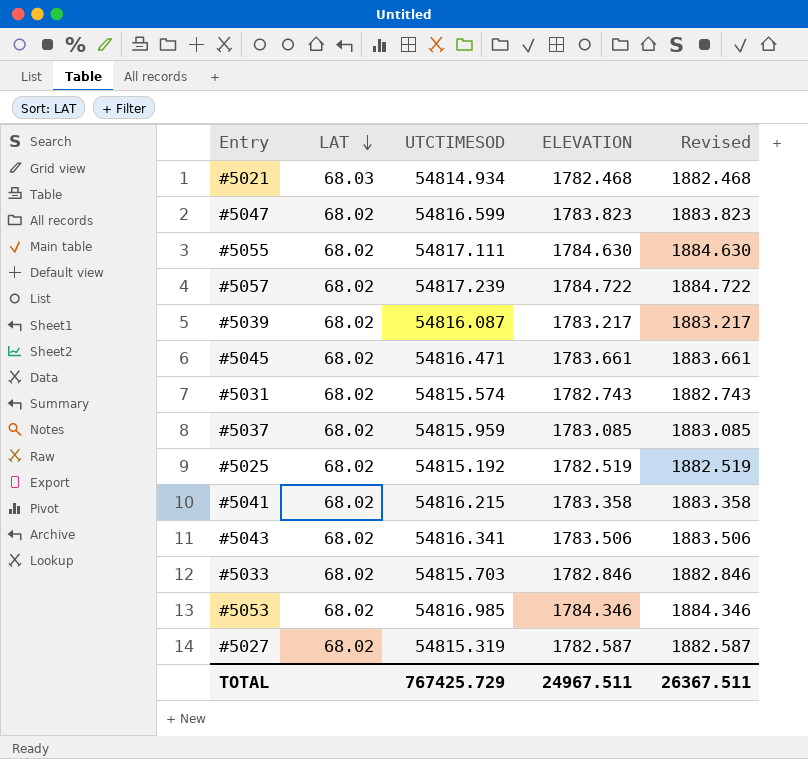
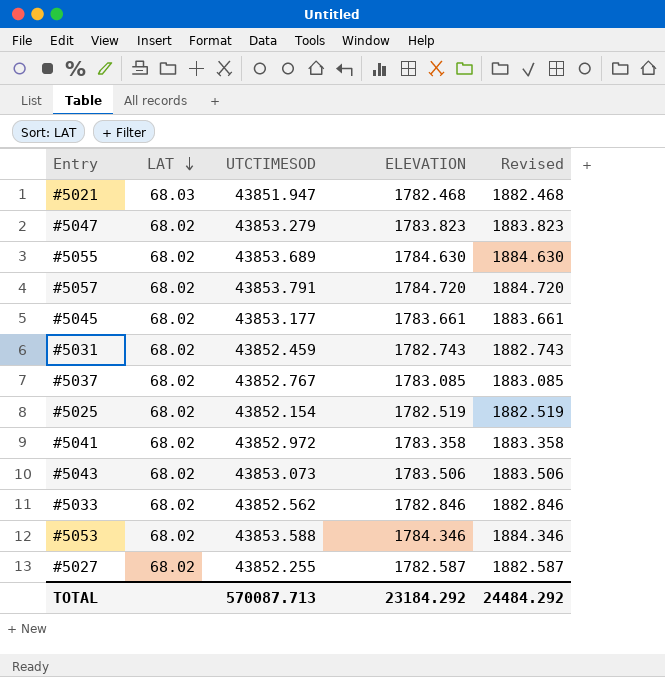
row #5039: 68.02 | 54816.087 | 1783.217 | 1883.217 -> none
#5021 | UTCTIMESOD: 54814.934 -> 43851.947
#5047 | UTCTIMESOD: 54816.599 -> 43853.279
#5055 | UTCTIMESOD: 54817.111 -> 43853.689
#5057 | UTCTIMESOD: 54817.239 -> 43853.791
#5057 | ELEVATION: 1784.722 -> 1784.720
#5057 | Revised: 1884.722 -> 1884.720
#5045 | UTCTIMESOD: 54816.471 -> 43853.177
#5031 | UTCTIMESOD: 54815.574 -> 43852.459
#5037 | UTCTIMESOD: 54815.959 -> 43852.767
#5025 | UTCTIMESOD: 54815.192 -> 43852.154
#5041 | UTCTIMESOD: 54816.215 -> 43852.972
#5043 | UTCTIMESOD: 54816.341 -> 43853.073
#5033 | UTCTIMESOD: 54815.703 -> 43852.562
#5053 | UTCTIMESOD: 54816.985 -> 43853.588
#5027 | UTCTIMESOD: 54815.319 -> 43852.255
TOTAL | UTCTIMESOD: 767425.729 -> 570087.713
TOTAL | ELEVATION: 24967.511 -> 23184.292
TOTAL | Revised: 26367.511 -> 24484.292

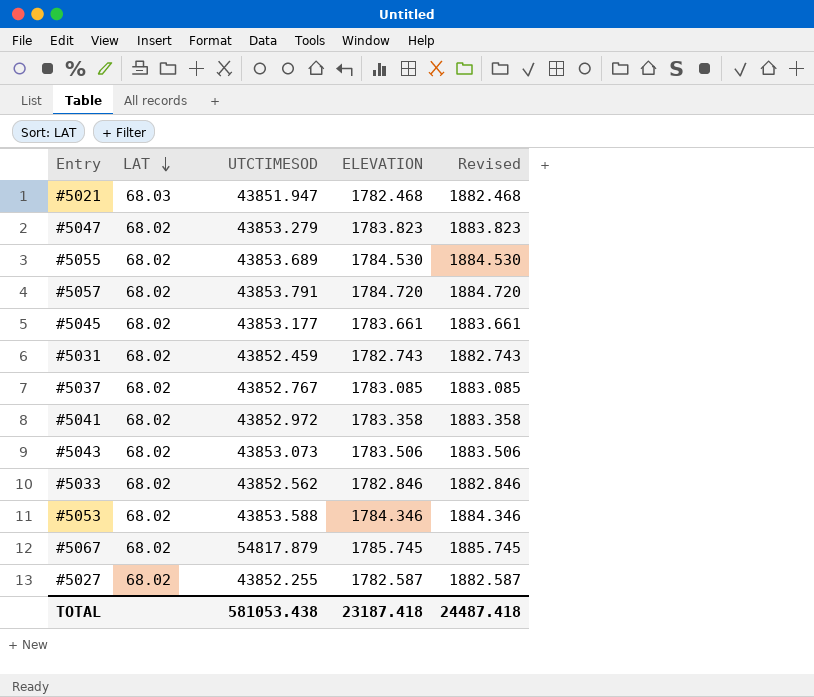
row #5025: 68.02 | 43852.154 | 1782.519 | 1882.519 -> none
#5055 | ELEVATION: 1784.630 -> 1784.530
#5055 | Revised: 1884.630 -> 1884.530
row #5067: none -> 68.02 | 54817.879 | 1785.745 | 1885.745
TOTAL | UTCTIMESOD: 570087.713 -> 581053.438
TOTAL | ELEVATION: 23184.292 -> 23187.418
TOTAL | Revised: 24484.292 -> 24487.418

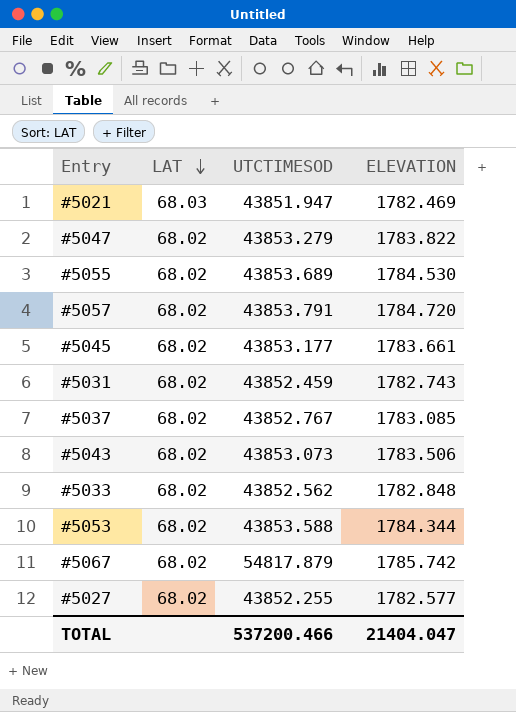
column Revised | formula: [ELEVATION] + 100 -> none
row #5041: 68.02 | 43852.972 | 1783.358 | 1883.358 -> none
#5021 | ELEVATION: 1782.468 -> 1782.469
#5047 | ELEVATION: 1783.823 -> 1783.822
#5033 | ELEVATION: 1782.846 -> 1782.848
#5053 | ELEVATION: 1784.346 -> 1784.344
#5067 | ELEVATION: 1785.745 -> 1785.742
#5027 | ELEVATION: 1782.587 -> 1782.577
TOTAL | UTCTIMESOD: 581053.438 -> 537200.466
TOTAL | ELEVATION: 23187.418 -> 21404.047

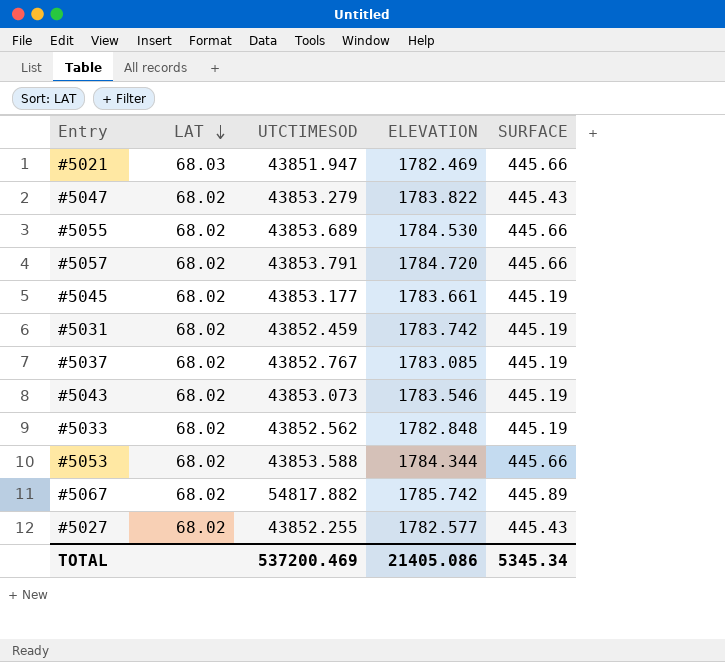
column SURFACE | position: none -> 5
#5031 | ELEVATION: 1782.743 -> 1783.742
#5043 | ELEVATION: 1783.506 -> 1783.546
#5067 | UTCTIMESOD: 54817.879 -> 54817.882
TOTAL | UTCTIMESOD: 537200.466 -> 537200.469
TOTAL | ELEVATION: 21404.047 -> 21405.086

